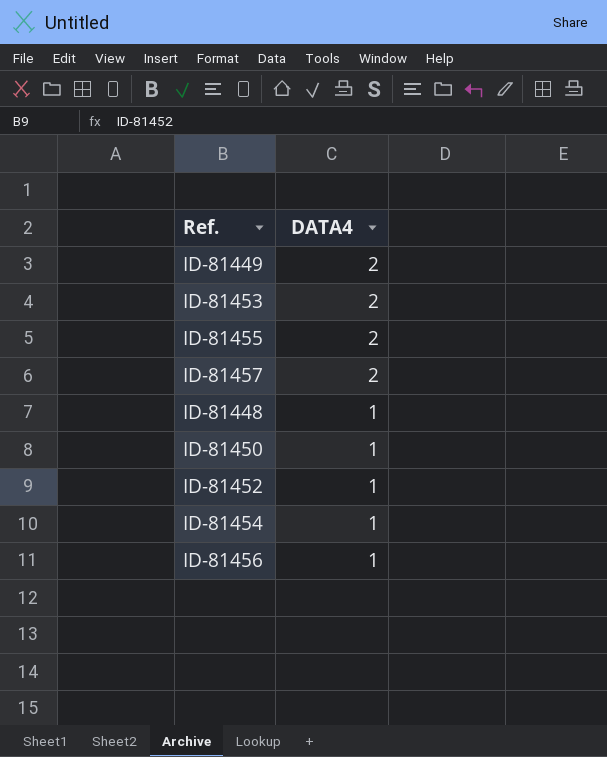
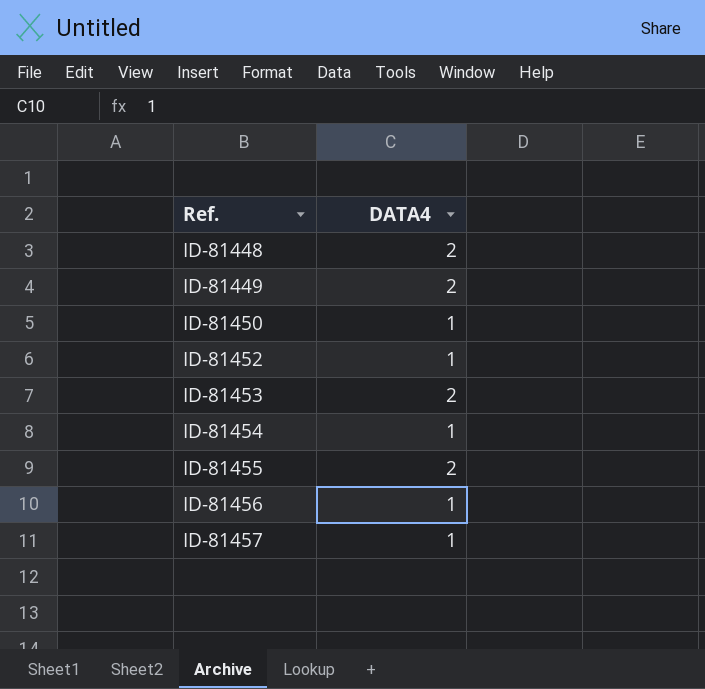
row order: DATA4 descending -> Ref. ascending
ID-81448 | DATA4: 1 -> 2
ID-81457 | DATA4: 2 -> 1

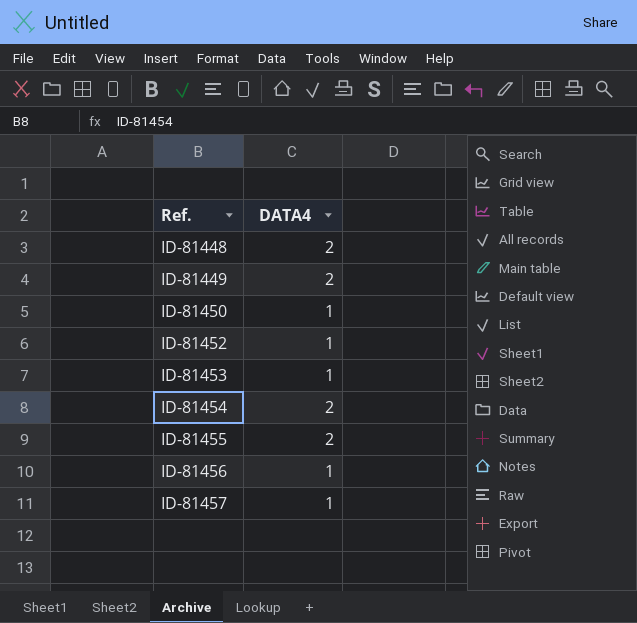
ID-81453 | DATA4: 2 -> 1
ID-81454 | DATA4: 1 -> 2

